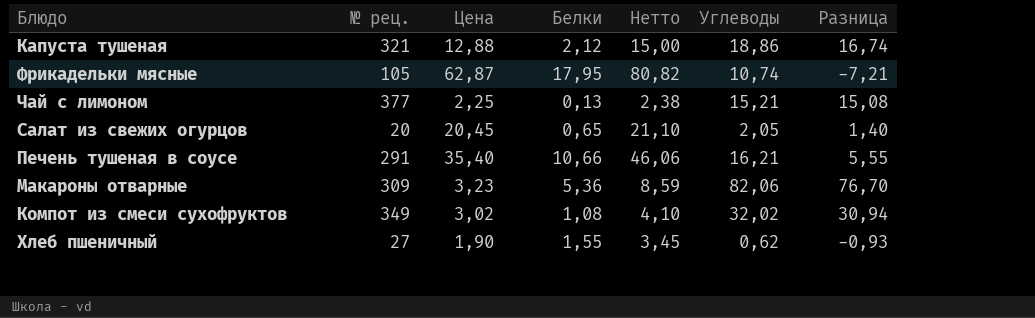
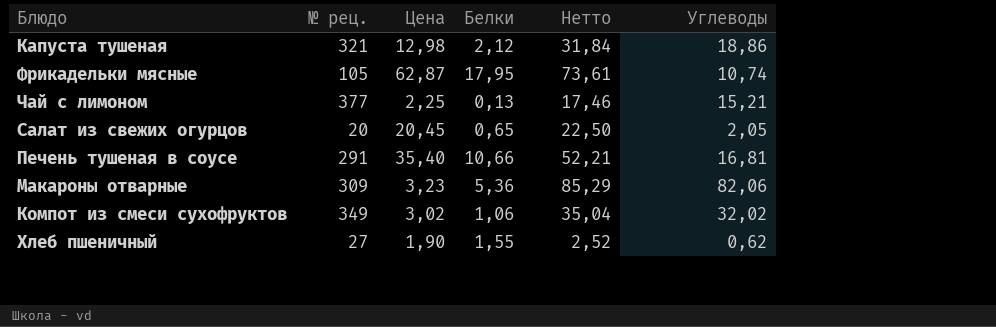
column Разница | formula: [Углеводы] - [Белки] -> none
column Нетто | formula: [Цена] + [Белки] -> [Цена] + [Углеводы]
Капуста тушеная | Цена: 12,88 -> 12,98
Печень тушеная в соусе | Углеводы: 16,21 -> 16,81
Компот из смеси сухофруктов | Белки: 1,08 -> 1,06

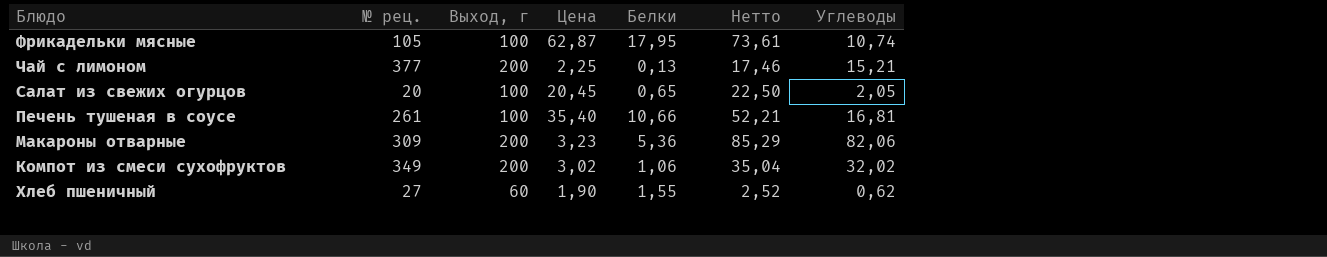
column Выход, г | position: none -> 3
row Капуста тушеная: 321 | 12,98 | 2,12 | 31,84 | 18,86 -> none
Печень тушеная в соусе | № рец.: 291 -> 261

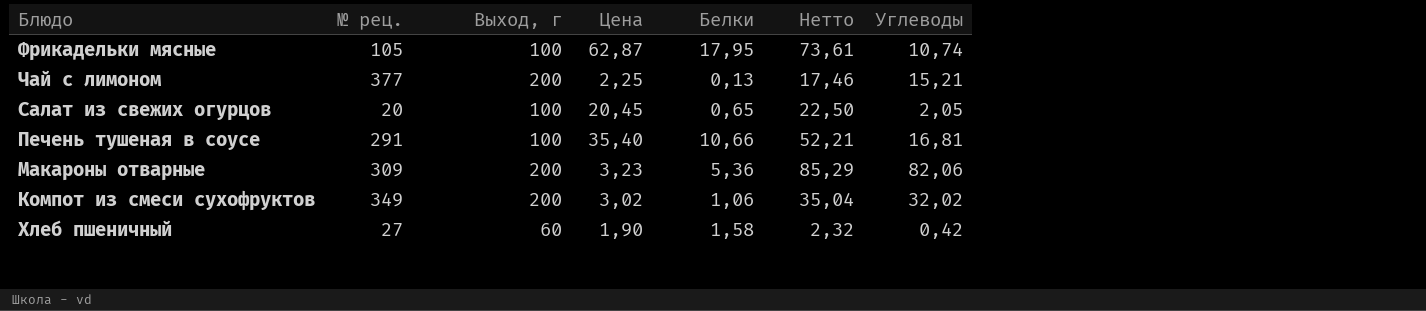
Печень тушеная в соусе | № рец.: 261 -> 291
Хлеб пшеничный | Белки: 1,55 -> 1,58
Хлеб пшеничный | Нетто: 2,52 -> 2,32
Хлеб пшеничный | Углеводы: 0,62 -> 0,42

